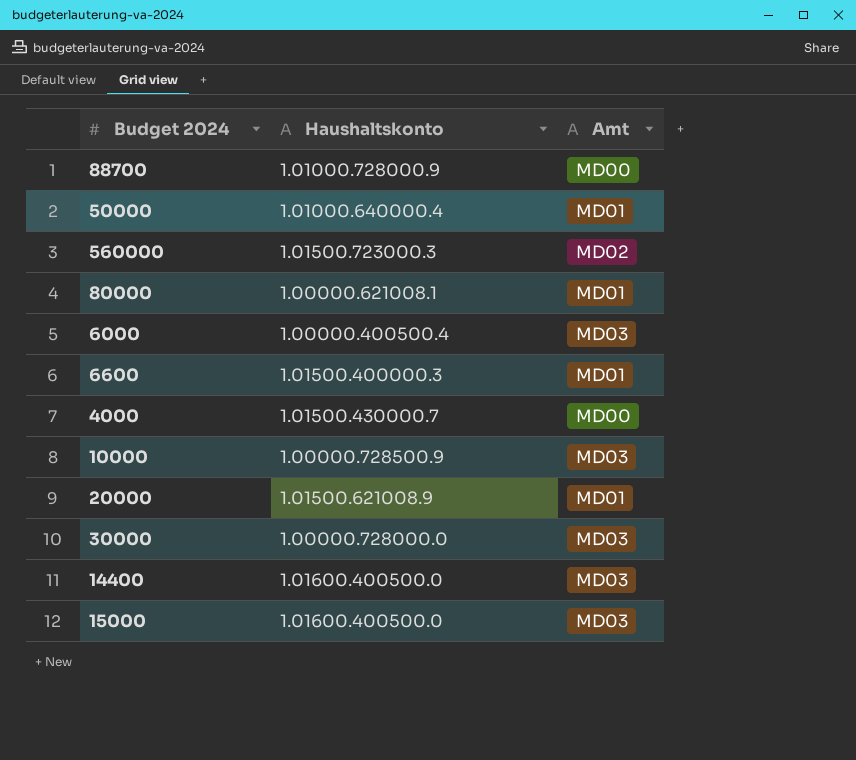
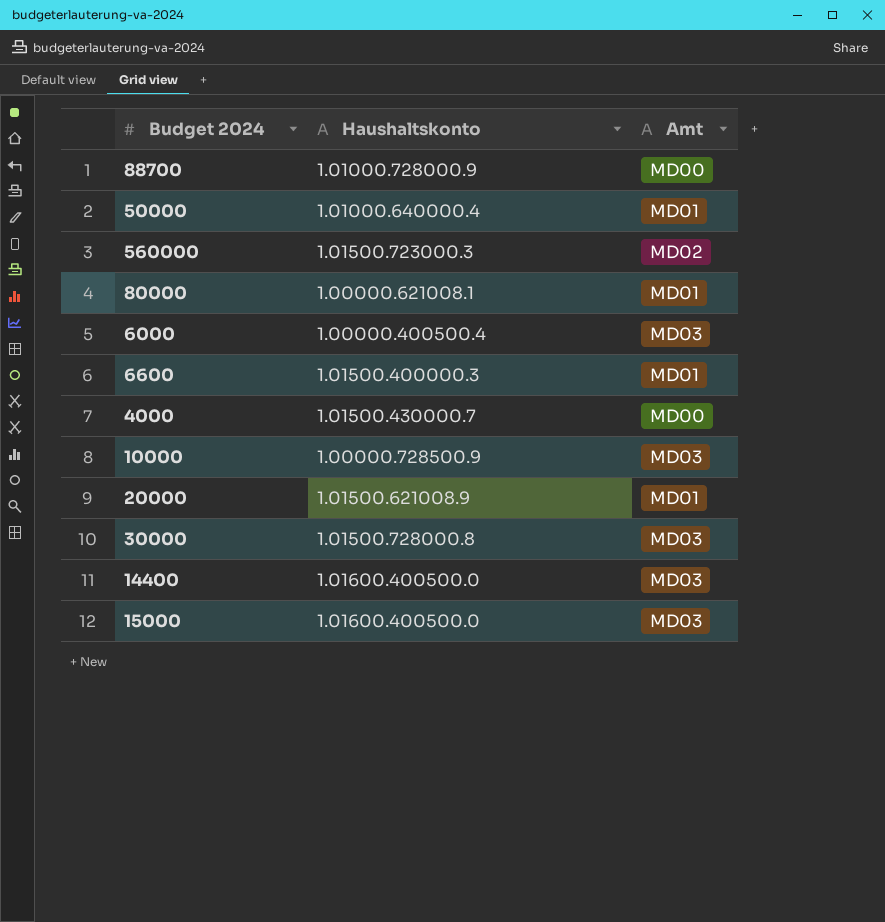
30000 | Haushaltskonto: 1.00000.728000.0 -> 1.01500.728000.8

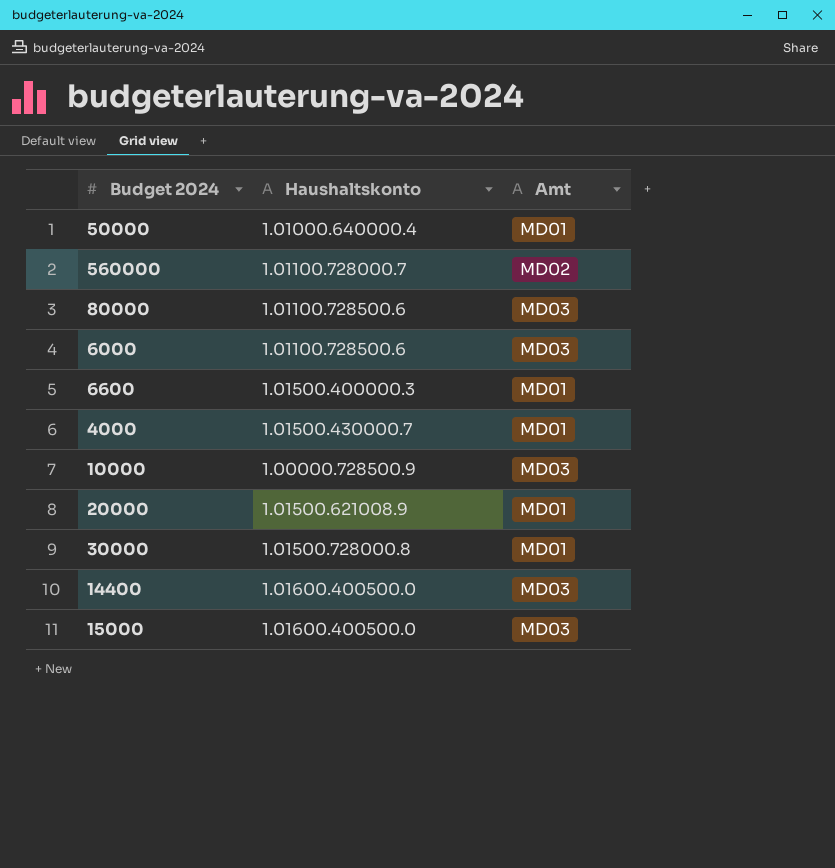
row 88700: 1.01000.728000.9 | MD00 -> none
560000 | Haushaltskonto: 1.01500.723000.3 -> 1.01100.728000.7
80000 | Haushaltskonto: 1.00000.621008.1 -> 1.01100.728500.6
80000 | Amt: MD01 -> MD03
6000 | Haushaltskonto: 1.00000.400500.4 -> 1.01100.728500.6
4000 | Amt: MD00 -> MD01
30000 | Amt: MD03 -> MD01

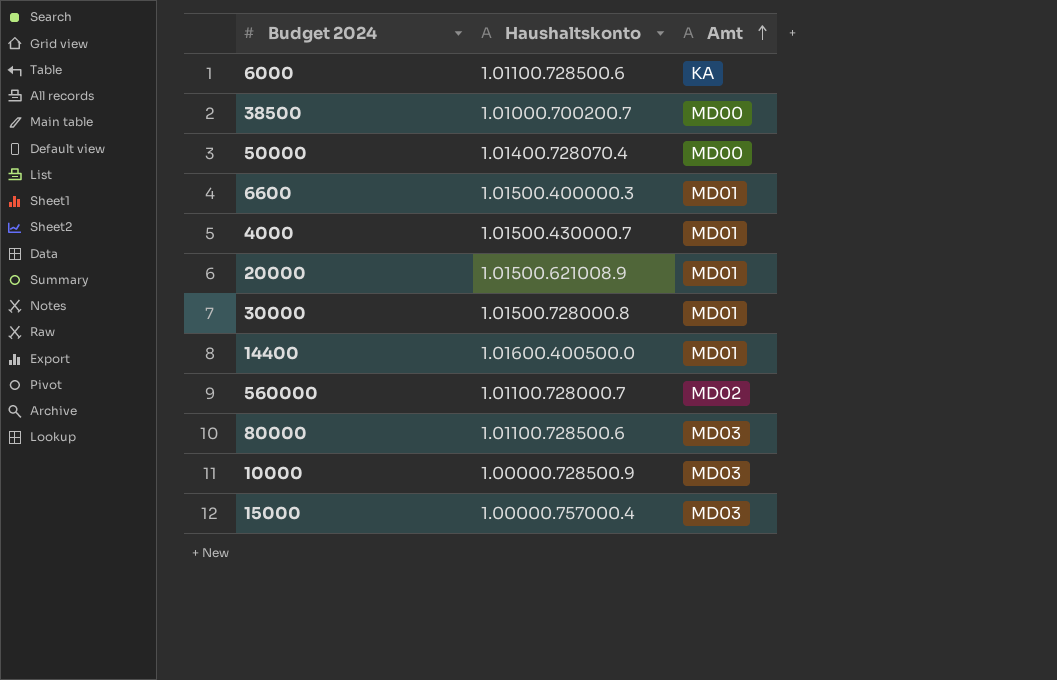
row order: none -> Amt ascending
6000 | Amt: MD03 -> KA
row 38500: none -> 1.01000.700200.7 | MD00
50000 | Haushaltskonto: 1.01000.640000.4 -> 1.01400.728070.4
50000 | Amt: MD01 -> MD00
14400 | Amt: MD03 -> MD01
15000 | Haushaltskonto: 1.01600.400500.0 -> 1.00000.757000.4

